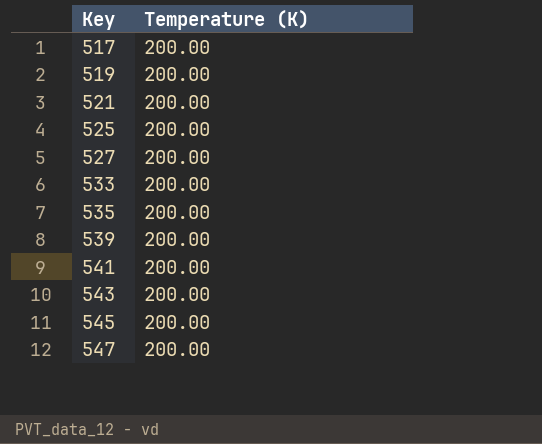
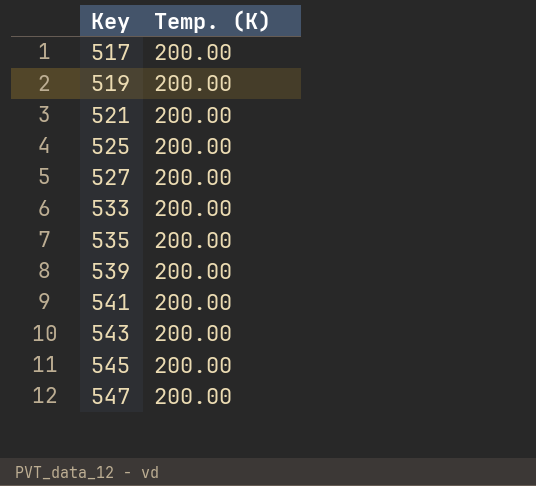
column name: Temperature (K) -> Temp. (K)

